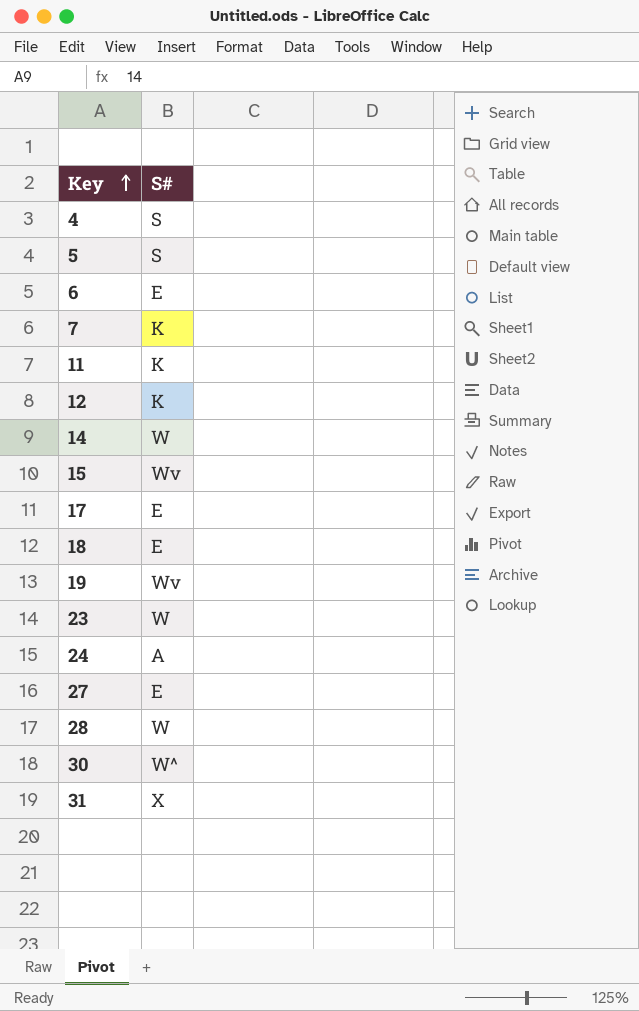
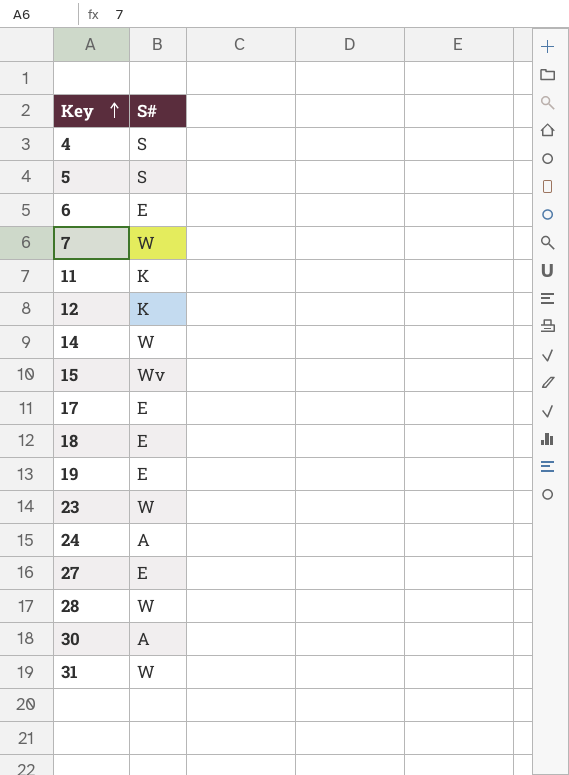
7 | S#: K -> W
19 | S#: Wv -> E
30 | S#: W^ -> A
31 | S#: X -> W

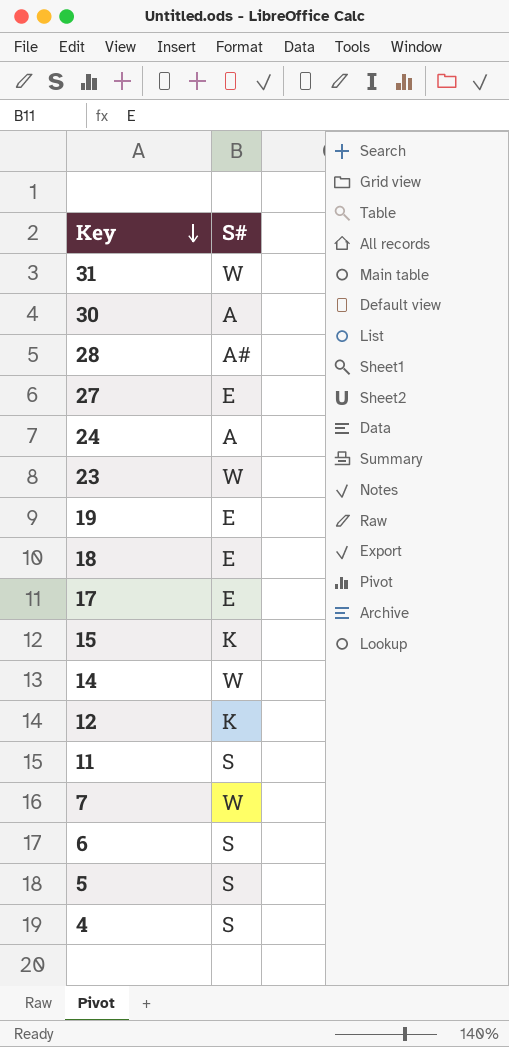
row order: Key ascending -> Key descending
28 | S#: W -> A#
15 | S#: Wv -> K
11 | S#: K -> S
6 | S#: E -> S

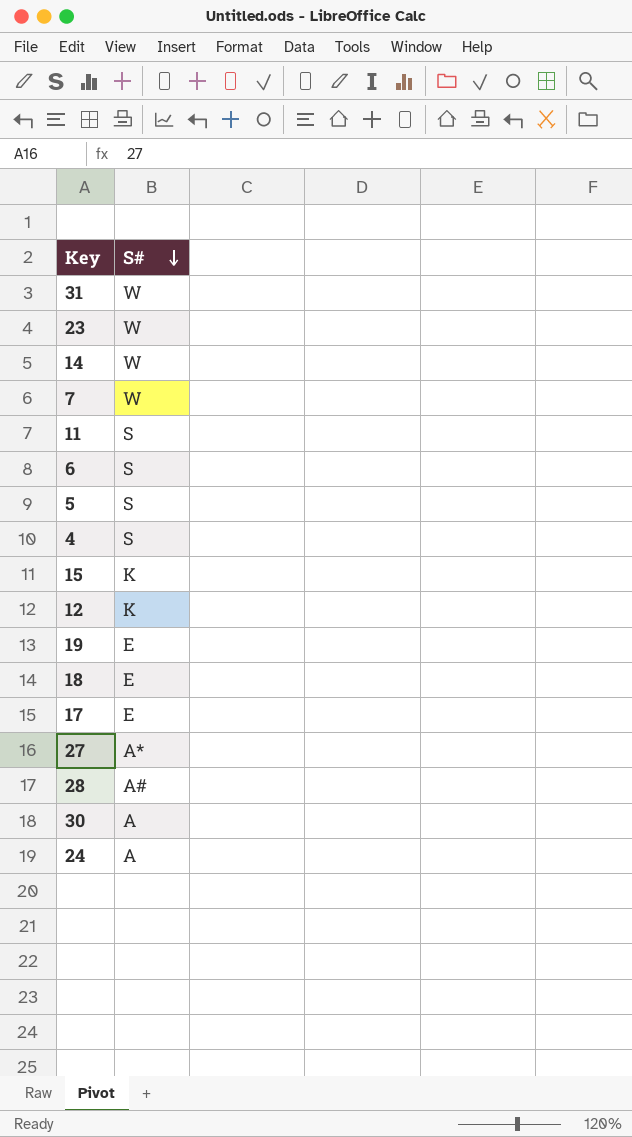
row order: Key descending -> S# descending
27 | S#: E -> A*

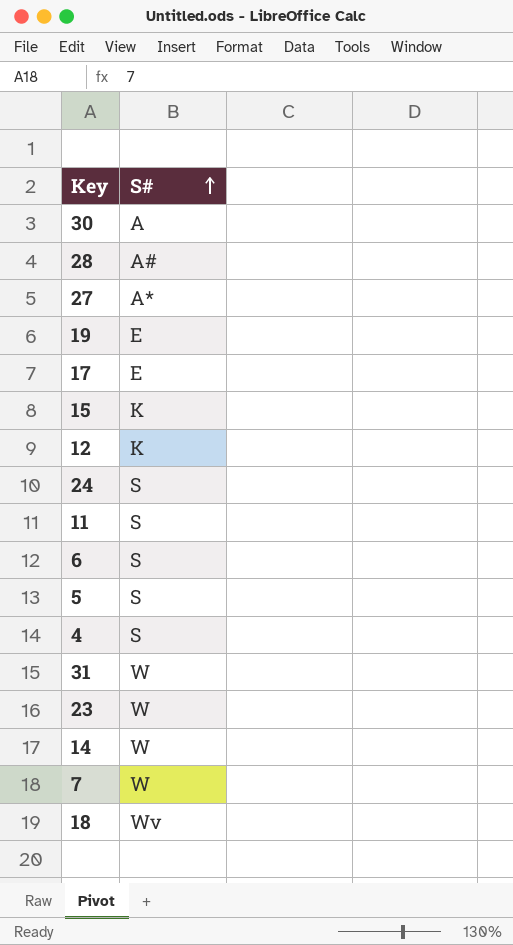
row order: S# descending -> S# ascending
24 | S#: A -> S
18 | S#: E -> Wv

